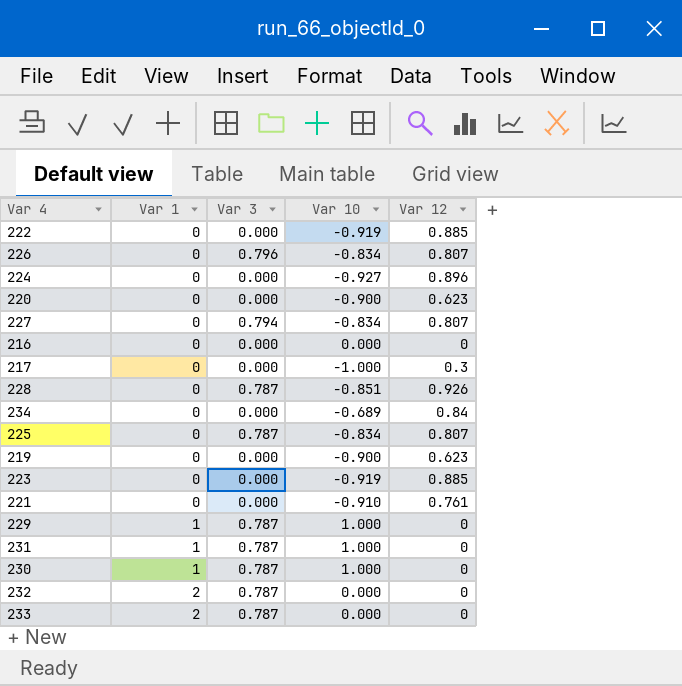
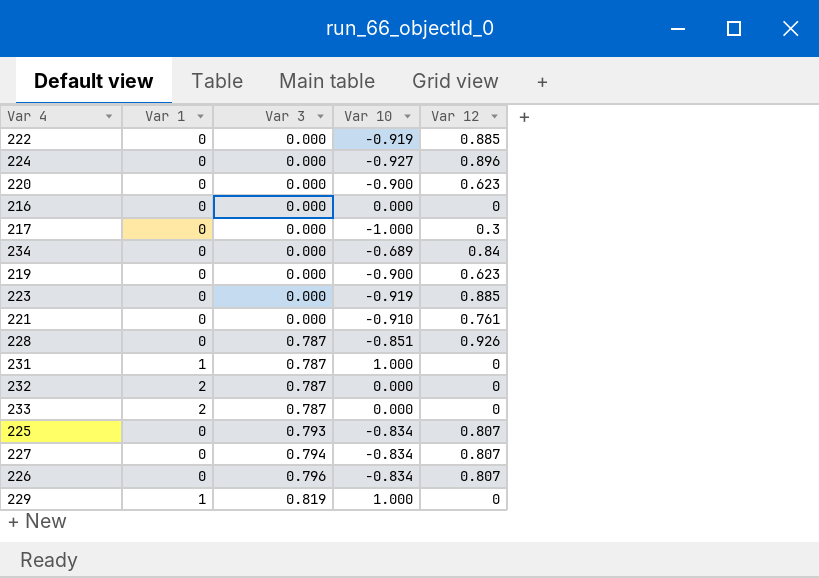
row order: Var 1 ascending -> Var 3 ascending
row 230: 1 | 0.787 | 1.000 | 0 -> none
225 | Var 3: 0.787 -> 0.793
229 | Var 3: 0.787 -> 0.819

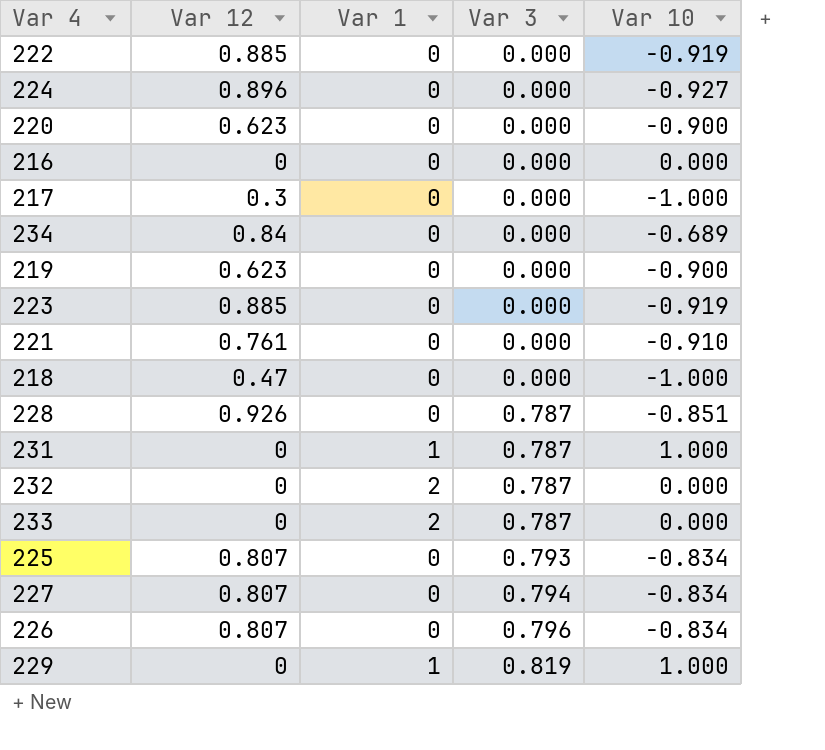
column Var 12 | position: 5 -> 2
row 218: none -> 0.47 | 0 | 0.000 | -1.000

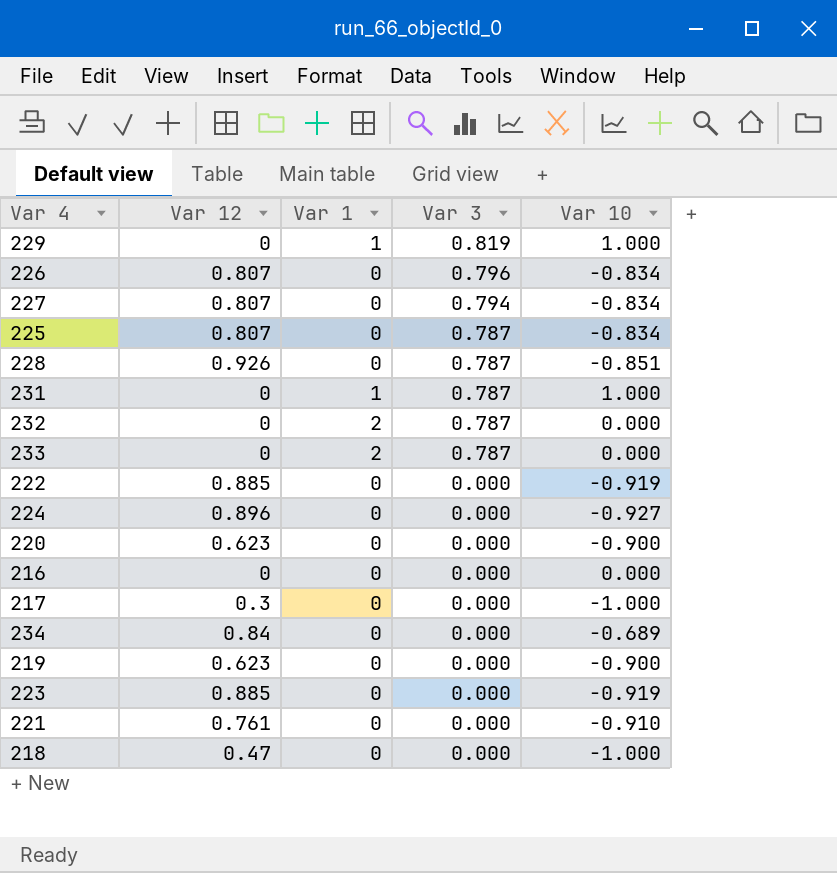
row order: Var 3 ascending -> Var 3 descending
225 | Var 3: 0.793 -> 0.787

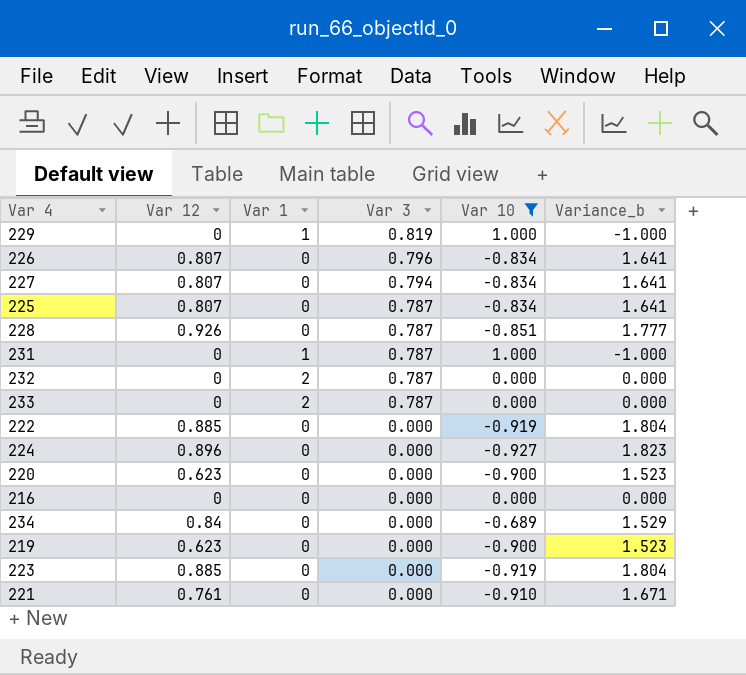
filter: none -> Var 10 != -1.000
column Variance_b | formula: none -> [Var 12] - [Var 10]

